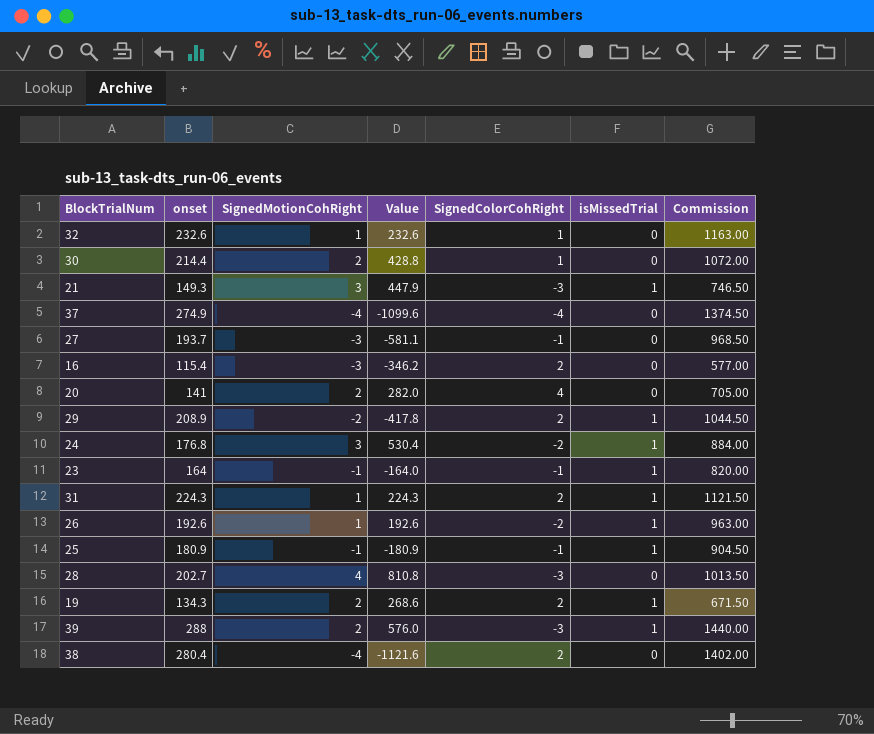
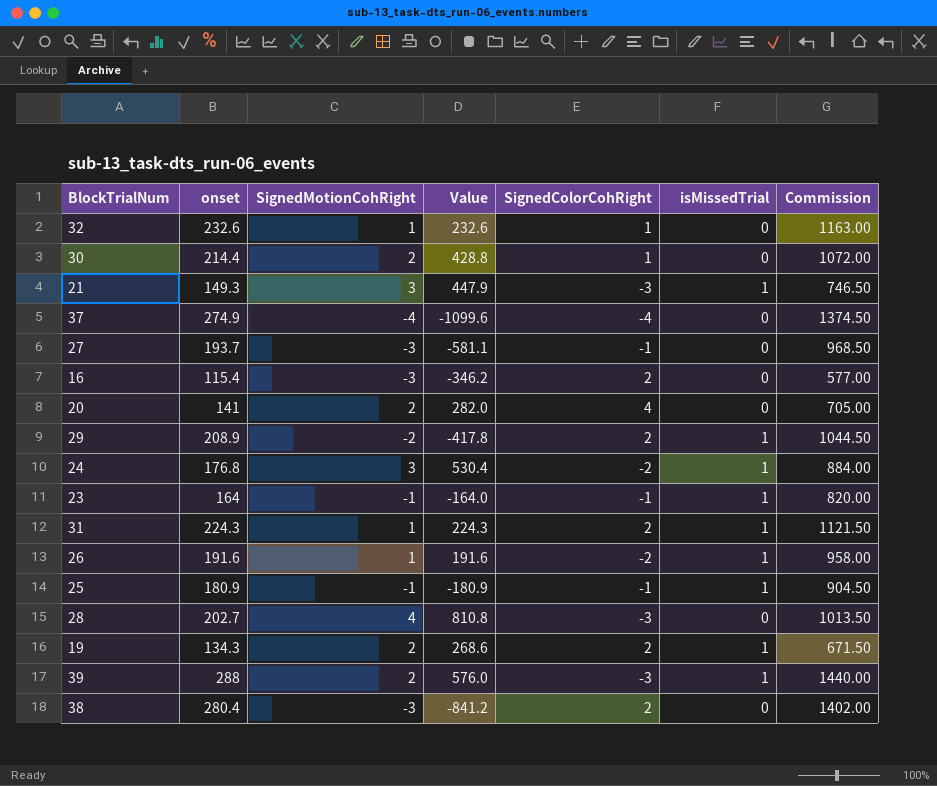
26 | onset: 192.6 -> 191.6
26 | Value: 192.6 -> 191.6
26 | Commission: 963.00 -> 958.00
38 | SignedMotionCohRight: -4 -> -3
38 | Value: -1121.6 -> -841.2

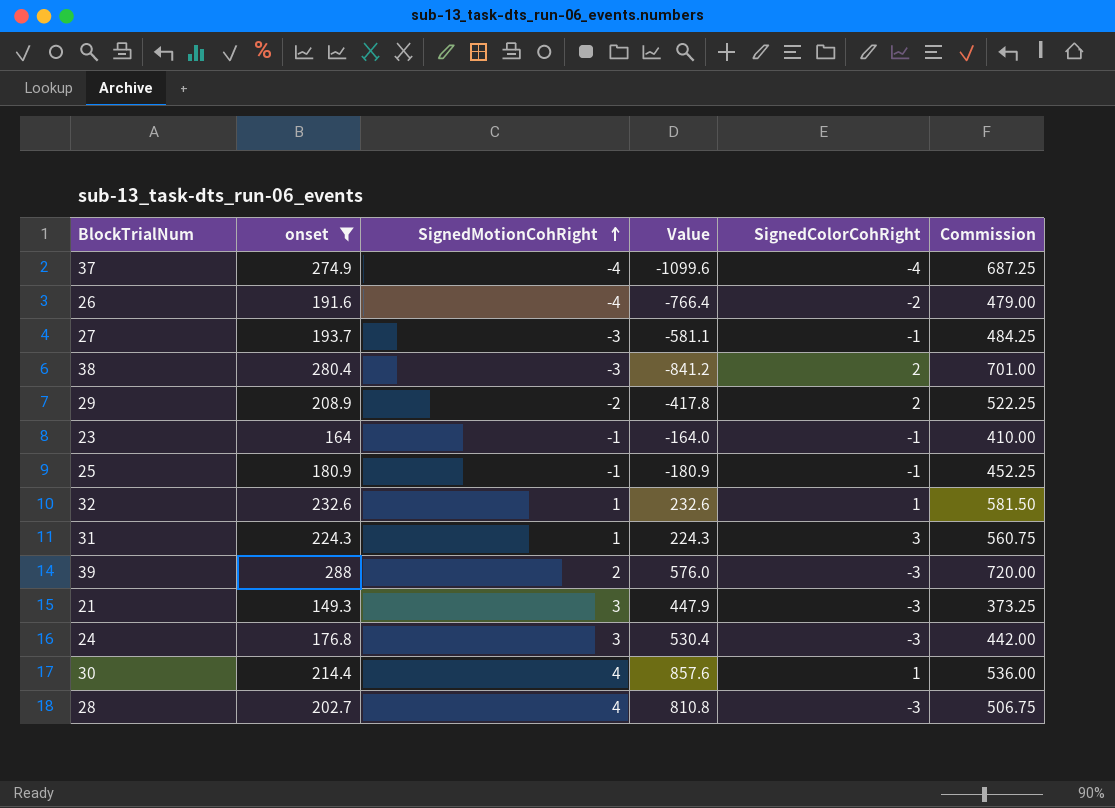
filter: none -> onset >= 149.3
row order: none -> SignedMotionCohRight ascending
column isMissedTrial | position: 6 -> none
column Commission | formula: [onset] * 5 -> [onset] * 2.5
26 | SignedMotionCohRight: 1 -> -4
26 | Value: 191.6 -> -766.4
31 | SignedColorCohRight: 2 -> 3
24 | SignedColorCohRight: -2 -> -3
30 | SignedMotionCohRight: 2 -> 4
30 | Value: 428.8 -> 857.6

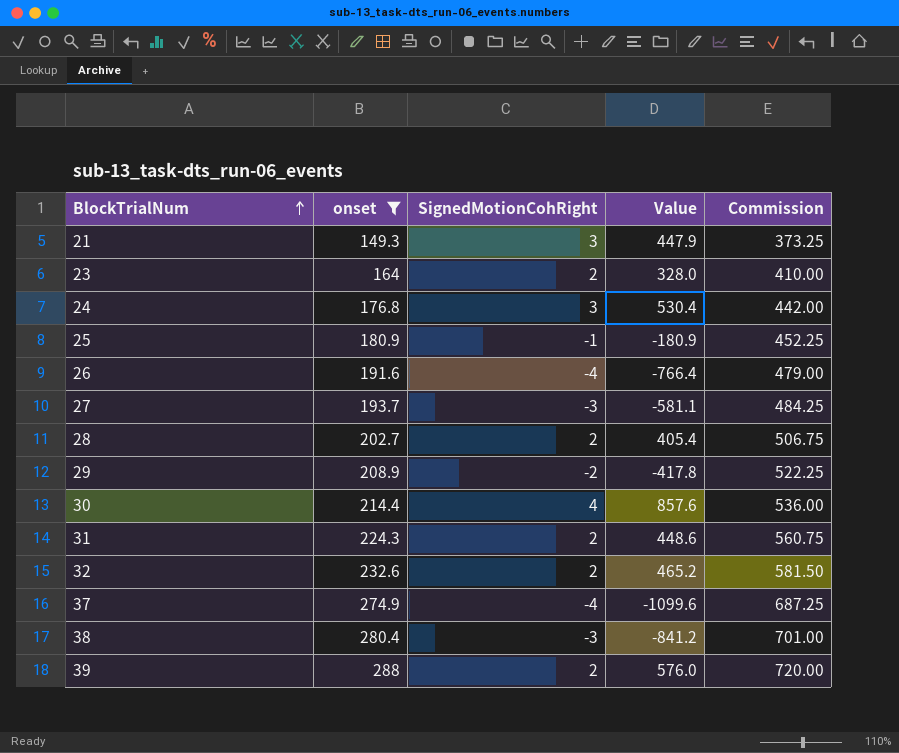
row order: SignedMotionCohRight ascending -> BlockTrialNum ascending
column SignedColorCohRight | position: 5 -> none
23 | SignedMotionCohRight: -1 -> 2
23 | Value: -164.0 -> 328.0
28 | SignedMotionCohRight: 4 -> 2
28 | Value: 810.8 -> 405.4
31 | SignedMotionCohRight: 1 -> 2
31 | Value: 224.3 -> 448.6
32 | SignedMotionCohRight: 1 -> 2
32 | Value: 232.6 -> 465.2

